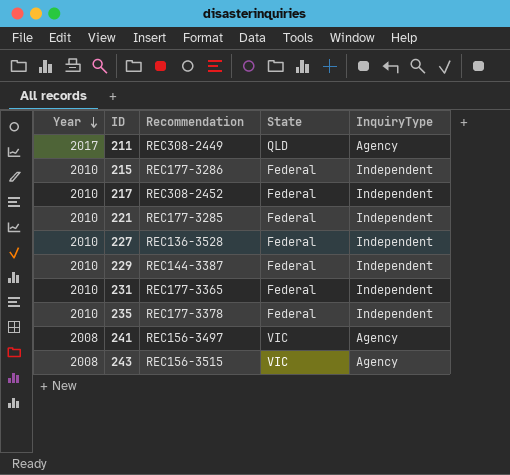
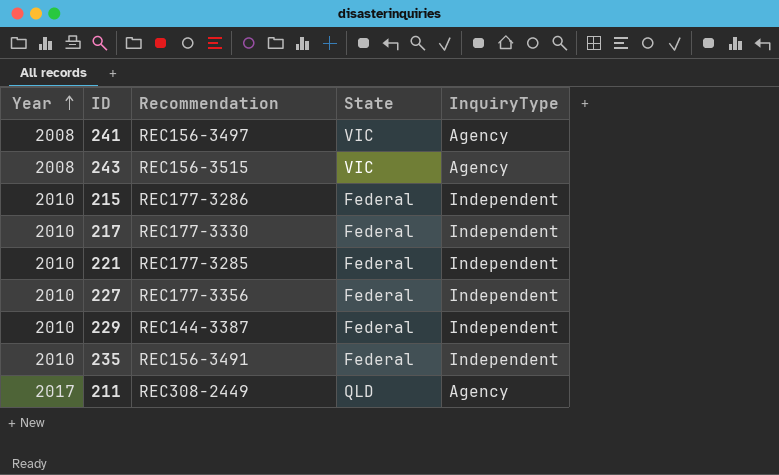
row order: Year descending -> Year ascending
row 231: 2010 | REC177-3365 | Federal | Independent -> none
217 | Recommendation: REC308-2452 -> REC177-3330
227 | Recommendation: REC136-3528 -> REC177-3356
235 | Recommendation: REC177-3378 -> REC156-3491

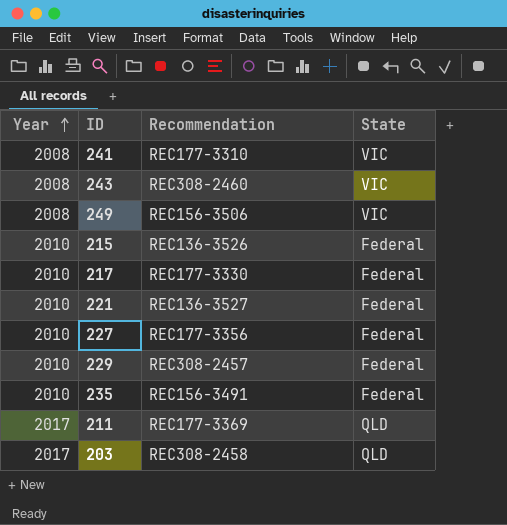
column InquiryType | position: 5 -> none
241 | Recommendation: REC156-3497 -> REC177-3310
243 | Recommendation: REC156-3515 -> REC308-2460
row 249: none -> 2008 | REC156-3506 | VIC
215 | Recommendation: REC177-3286 -> REC136-3526
221 | Recommendation: REC177-3285 -> REC136-3527
229 | Recommendation: REC144-3387 -> REC308-2457
211 | Recommendation: REC308-2449 -> REC177-3369
row 203: none -> 2017 | REC308-2458 | QLD

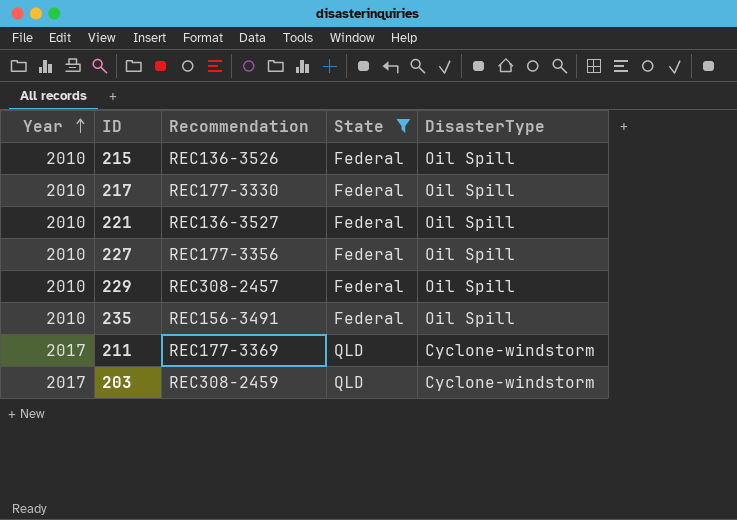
filter: none -> State != VIC
column DisasterType | position: none -> 5
203 | Recommendation: REC308-2458 -> REC308-2459

